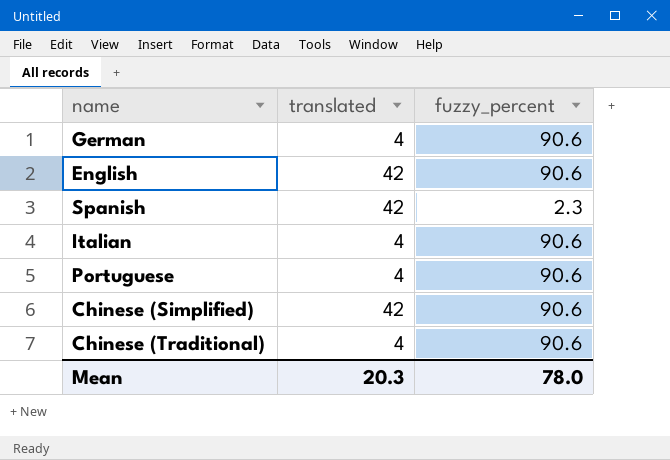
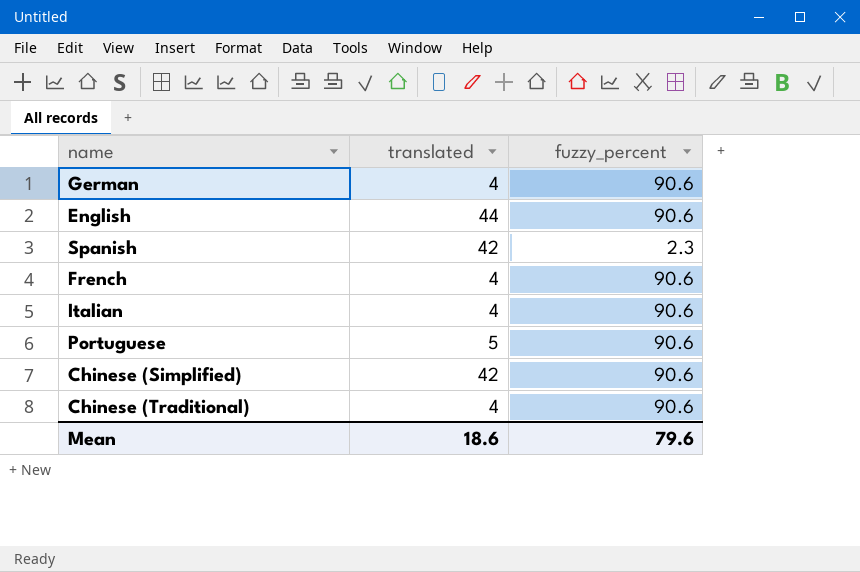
English | translated: 42 -> 44
row French: none -> 4 | 90.6
Portuguese | translated: 4 -> 5
Mean | translated: 20.3 -> 18.6
Mean | fuzzy_percent: 78.0 -> 79.6

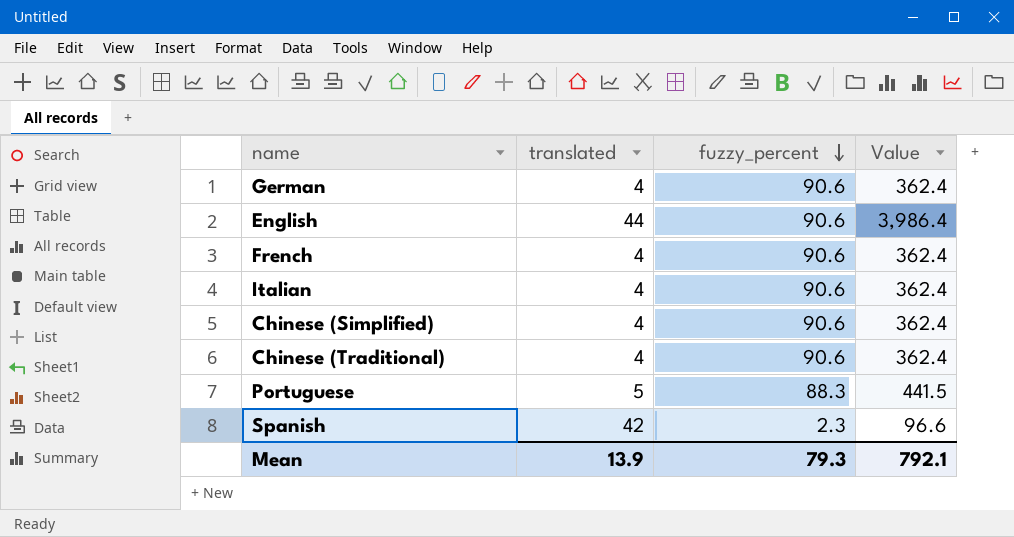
row order: none -> fuzzy_percent descending
column Value | formula: none -> [translated] * [fuzzy_percent]
Chinese (Simplified) | translated: 42 -> 4
Portuguese | fuzzy_percent: 90.6 -> 88.3
Mean | translated: 18.6 -> 13.9
Mean | fuzzy_percent: 79.6 -> 79.3

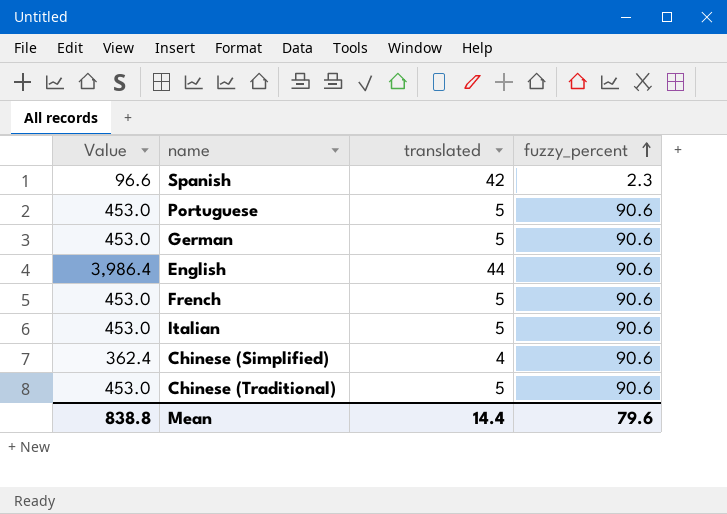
row order: fuzzy_percent descending -> fuzzy_percent ascending
column Value | position: 4 -> 1
Portuguese | Value: 441.5 -> 453.0
Portuguese | fuzzy_percent: 88.3 -> 90.6
German | Value: 362.4 -> 453.0
German | translated: 4 -> 5
French | Value: 362.4 -> 453.0
French | translated: 4 -> 5
Italian | Value: 362.4 -> 453.0
Italian | translated: 4 -> 5
Chinese (Traditional) | Value: 362.4 -> 453.0
Chinese (Traditional) | translated: 4 -> 5
Mean | Value: 792.1 -> 838.8
Mean | translated: 13.9 -> 14.4
Mean | fuzzy_percent: 79.3 -> 79.6

